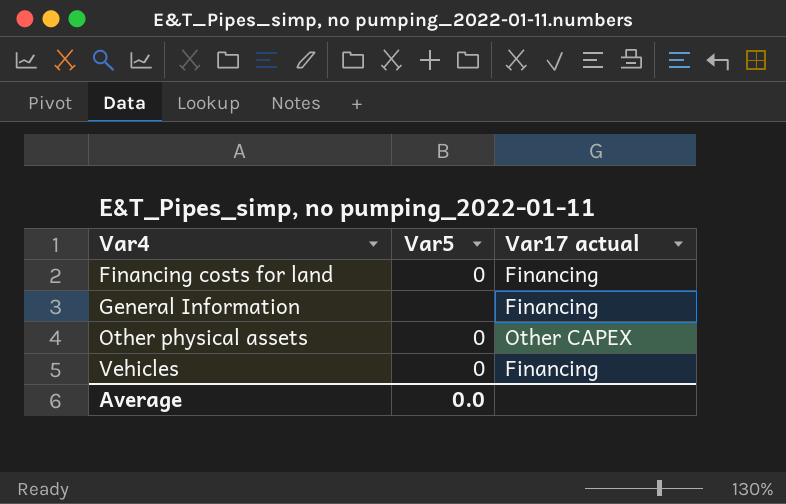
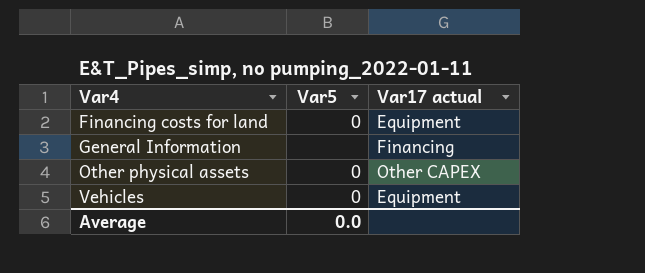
Financing costs for land | Var17 actual: Financing -> Equipment
Vehicles | Var17 actual: Financing -> Equipment

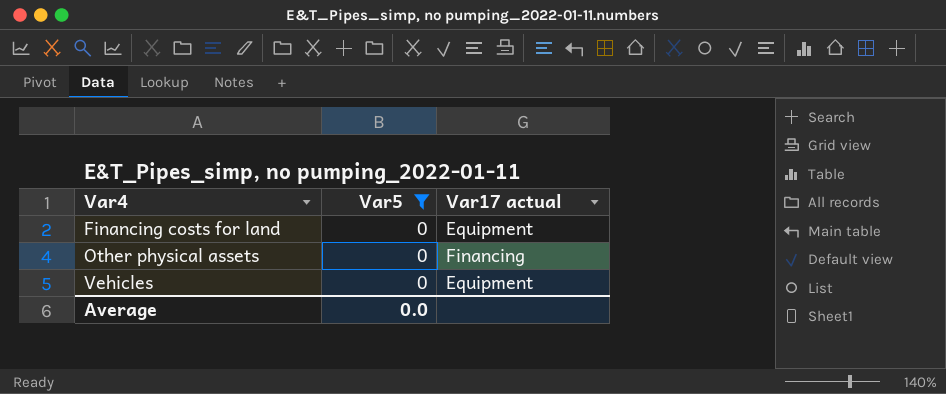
filter: none -> Var5 = 0
Other physical assets | Var17 actual: Other CAPEX -> Financing

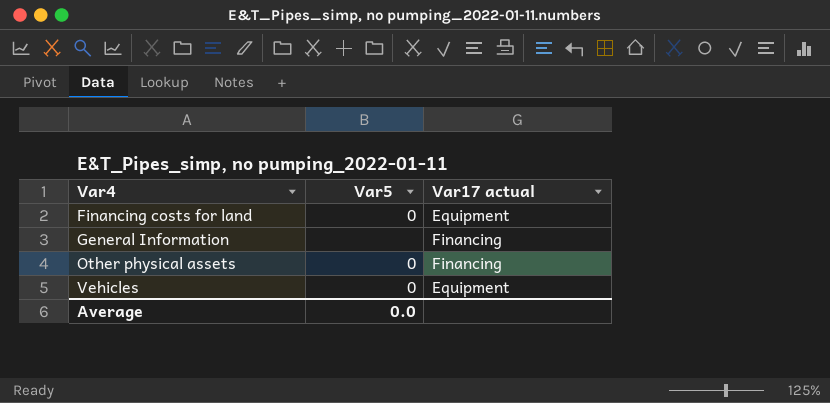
filter: Var5 = 0 -> none

